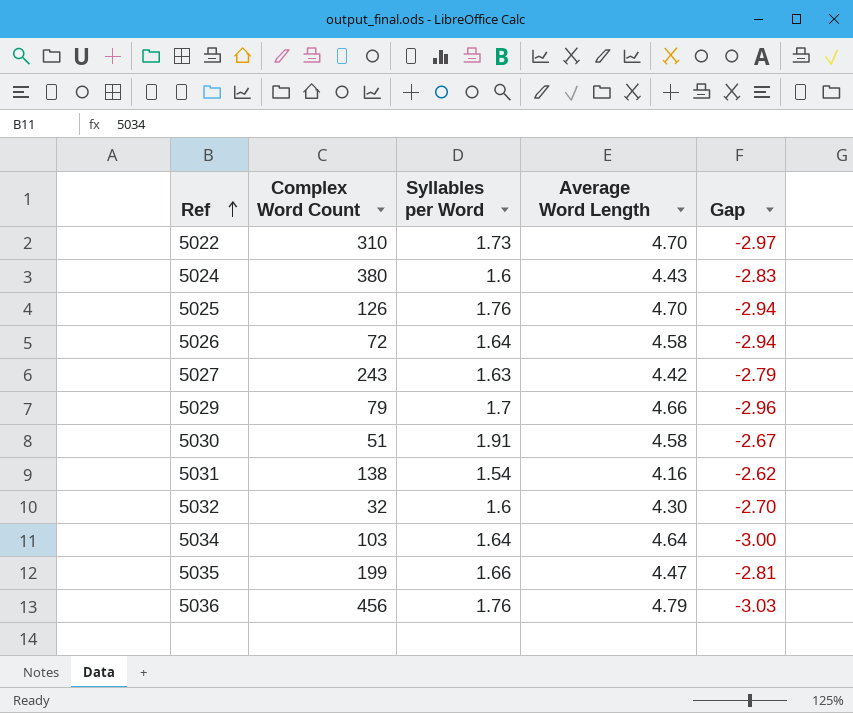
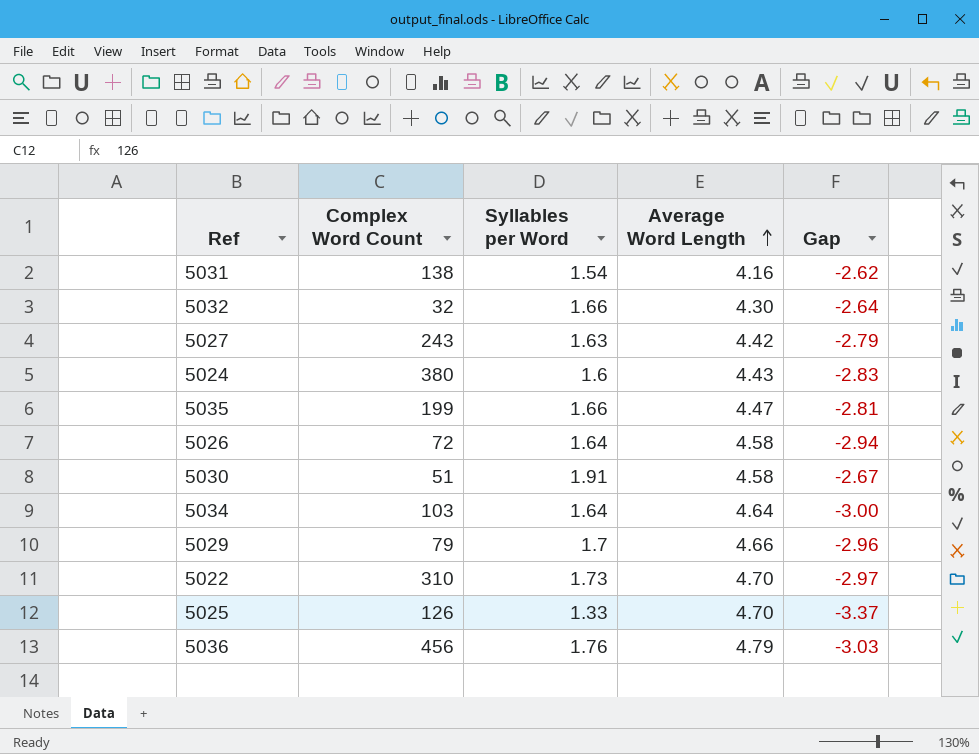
row order: Ref ascending -> Average Word Length ascending
5032 | Syllables per Word: 1.6 -> 1.66
5032 | Gap: -2.70 -> -2.64
5025 | Syllables per Word: 1.76 -> 1.33
5025 | Gap: -2.94 -> -3.37

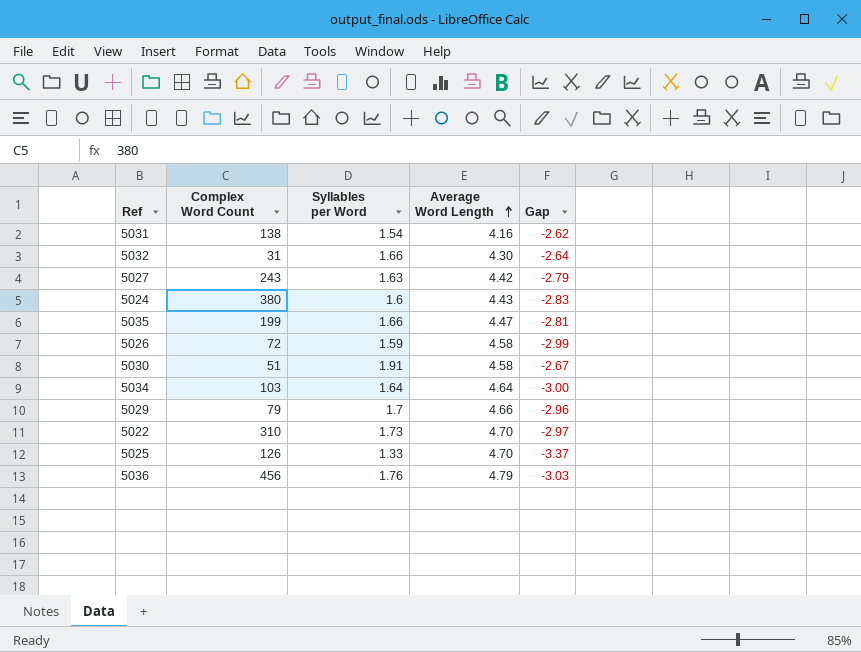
5032 | Complex Word Count: 32 -> 31
5026 | Syllables per Word: 1.64 -> 1.59
5026 | Gap: -2.94 -> -2.99

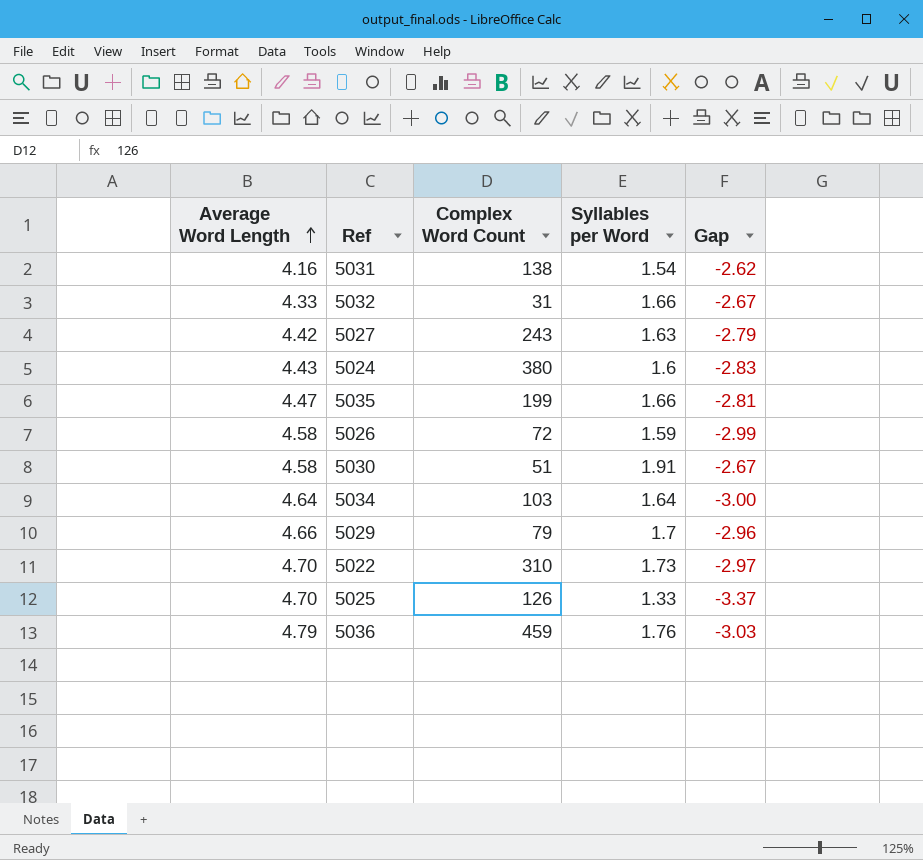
column Average Word Length | position: 4 -> 1
5032 | Average Word Length: 4.30 -> 4.33
5032 | Gap: -2.64 -> -2.67
5036 | Complex Word Count: 456 -> 459

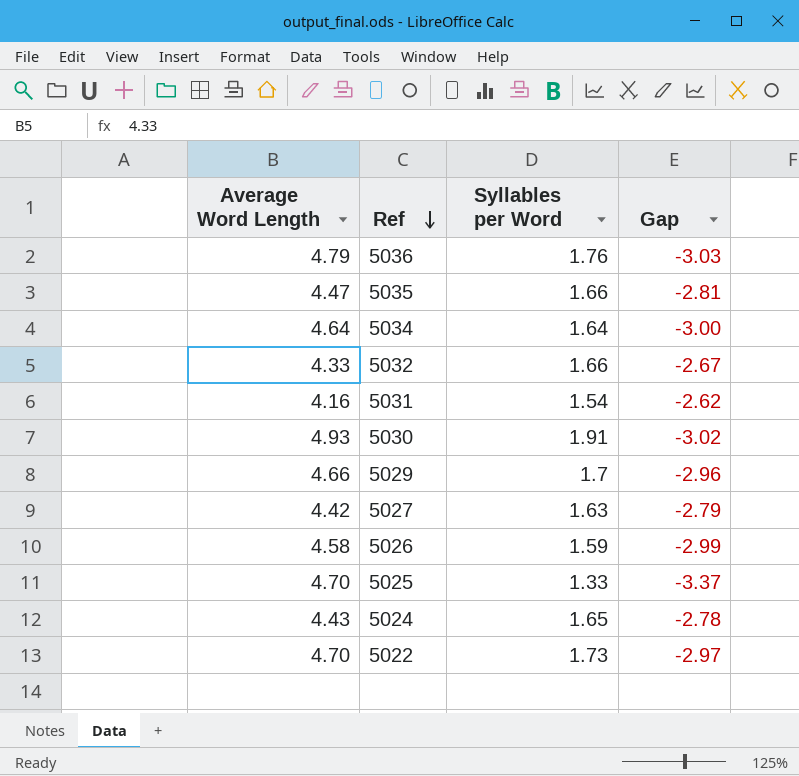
row order: Average Word Length ascending -> Ref descending
column Complex Word Count | position: 3 -> none
5030 | Average Word Length: 4.58 -> 4.93
5030 | Gap: -2.67 -> -3.02
5024 | Syllables per Word: 1.6 -> 1.65
5024 | Gap: -2.83 -> -2.78

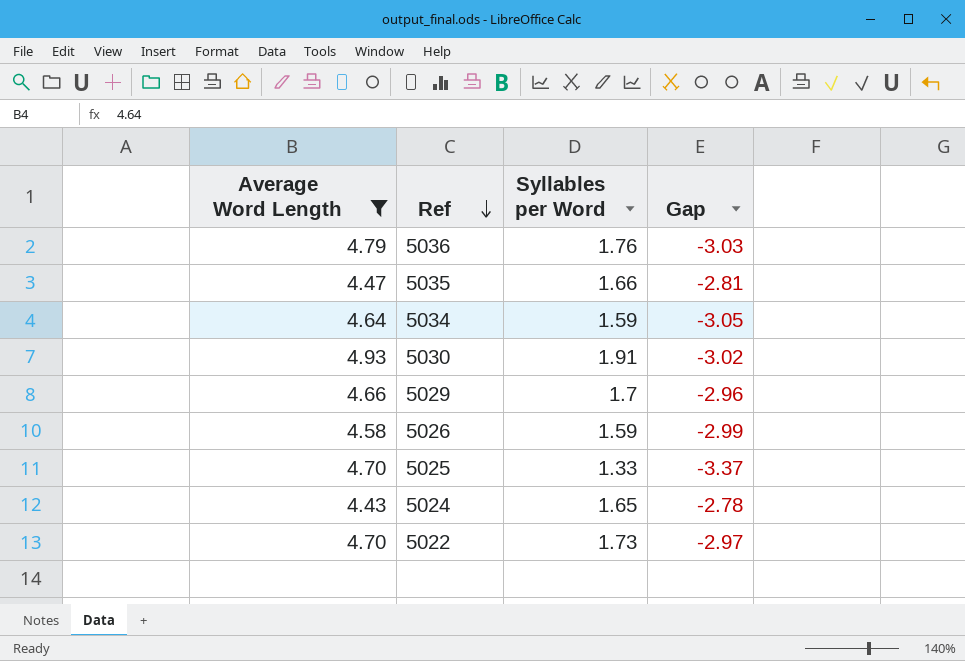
filter: none -> Average Word Length >= 4.43
5034 | Syllables per Word: 1.64 -> 1.59
5034 | Gap: -3.00 -> -3.05

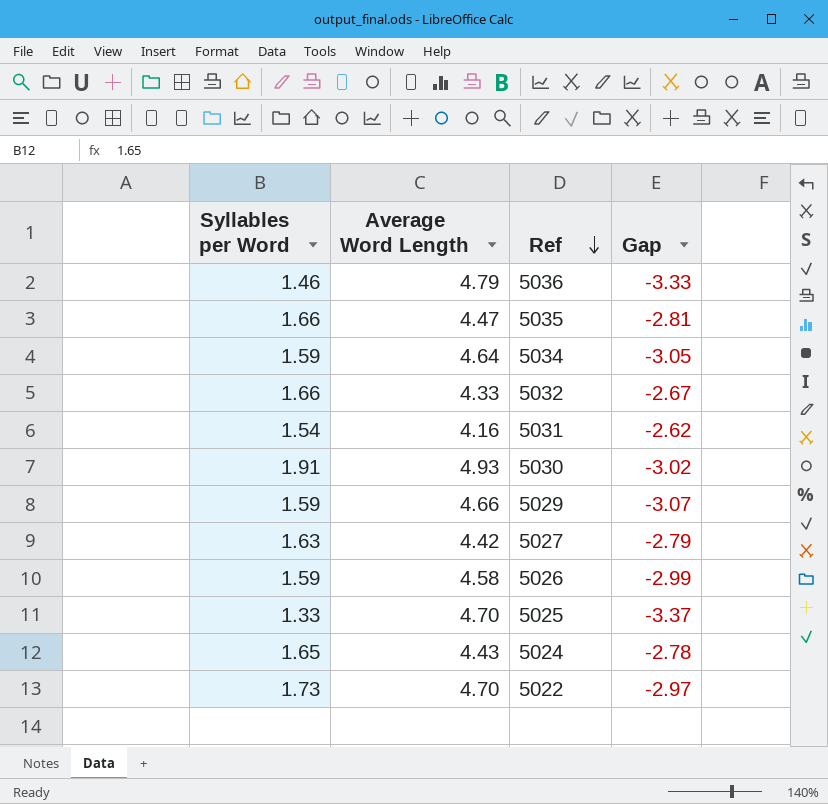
filter: Average Word Length >= 4.43 -> none
column Syllables per Word | position: 3 -> 1
5036 | Syllables per Word: 1.76 -> 1.46
5036 | Gap: -3.03 -> -3.33
5029 | Syllables per Word: 1.7 -> 1.59
5029 | Gap: -2.96 -> -3.07

